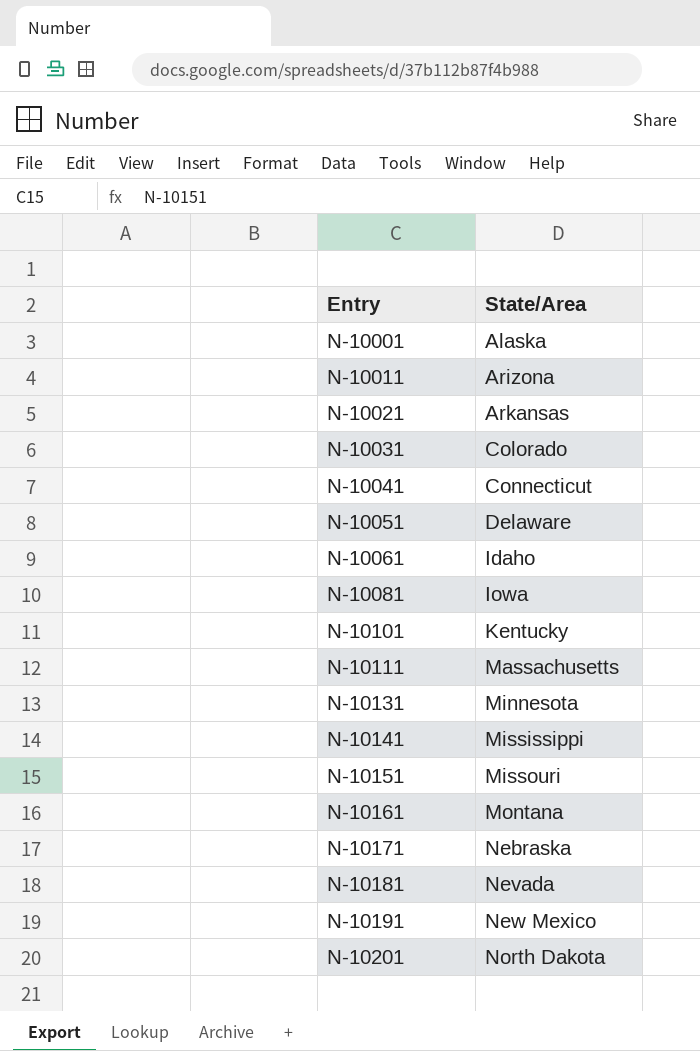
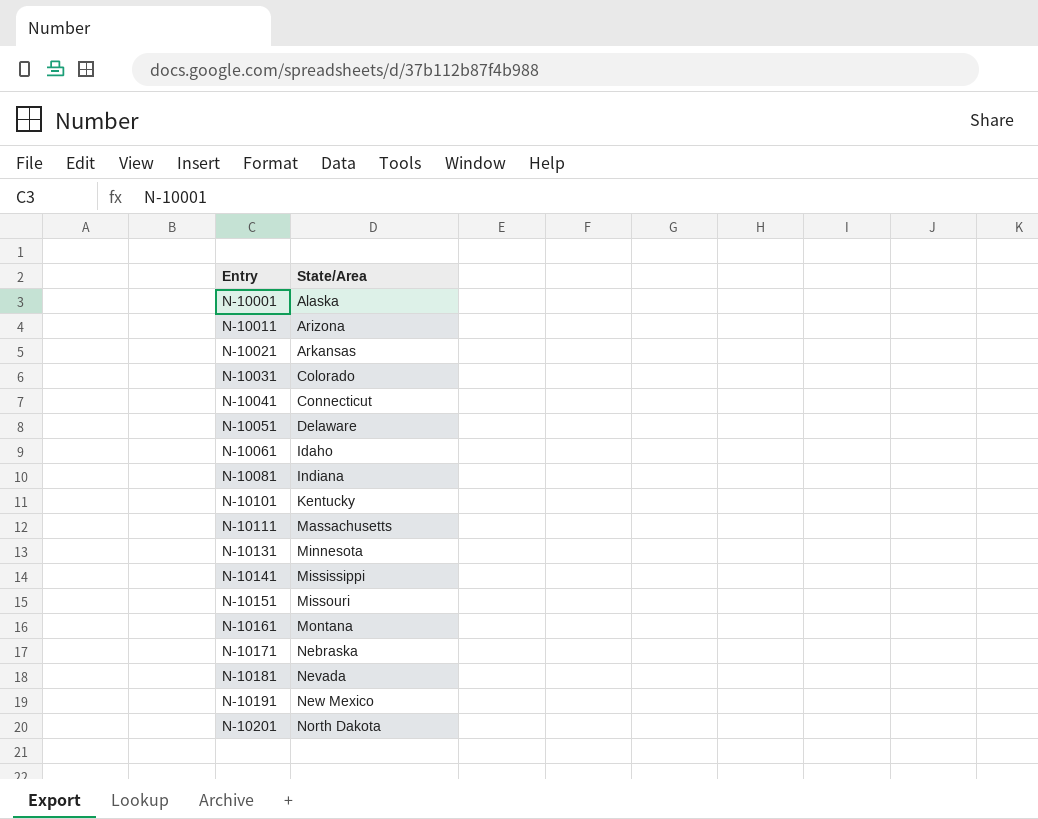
N-10081 | State/Area: Iowa -> Indiana

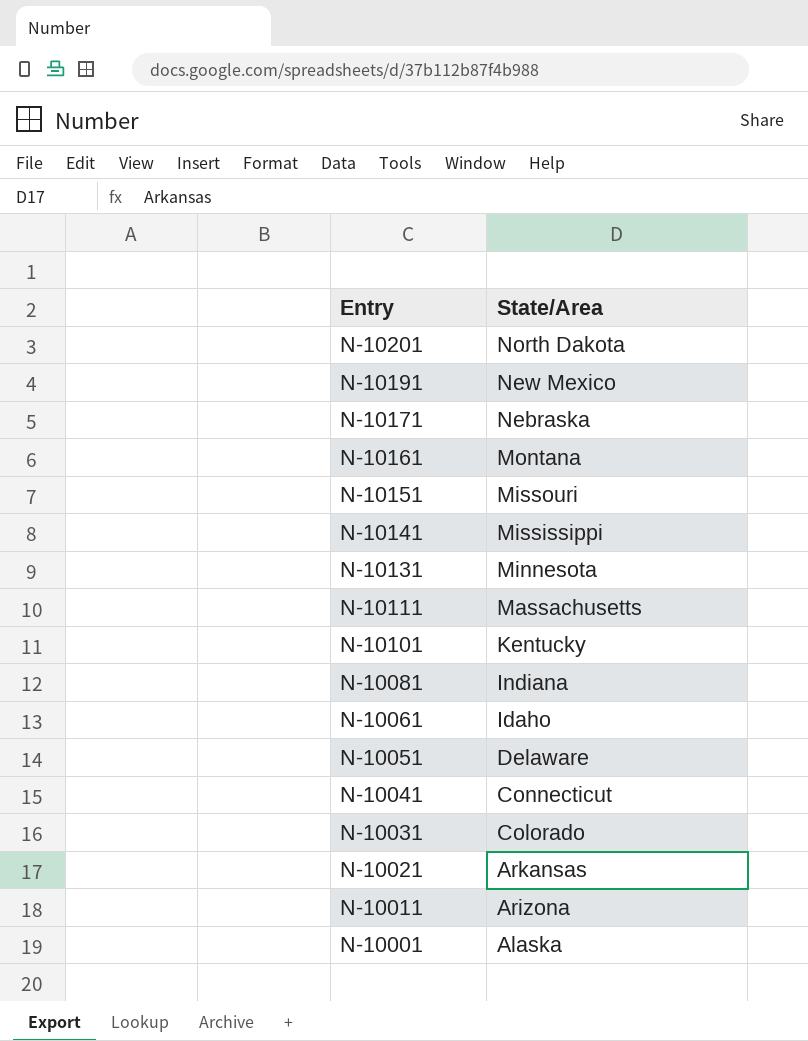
row order: Entry ascending -> Entry descending
row N-10181: Nevada -> none

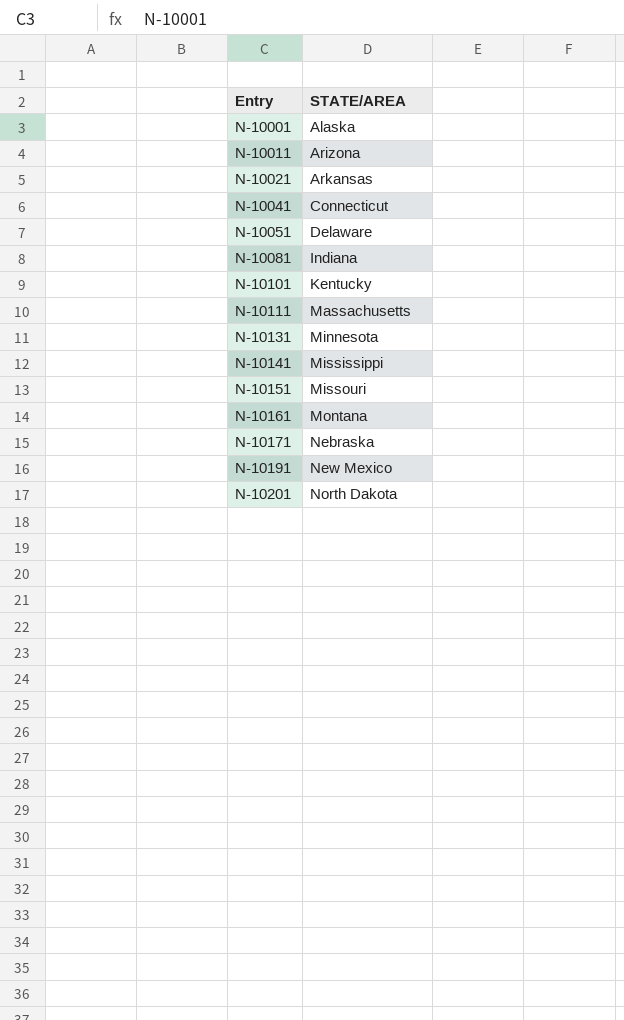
row order: Entry descending -> Entry ascending
column name: State/Area -> STATE/AREA
row N-10061: Idaho -> none
row N-10031: Colorado -> none

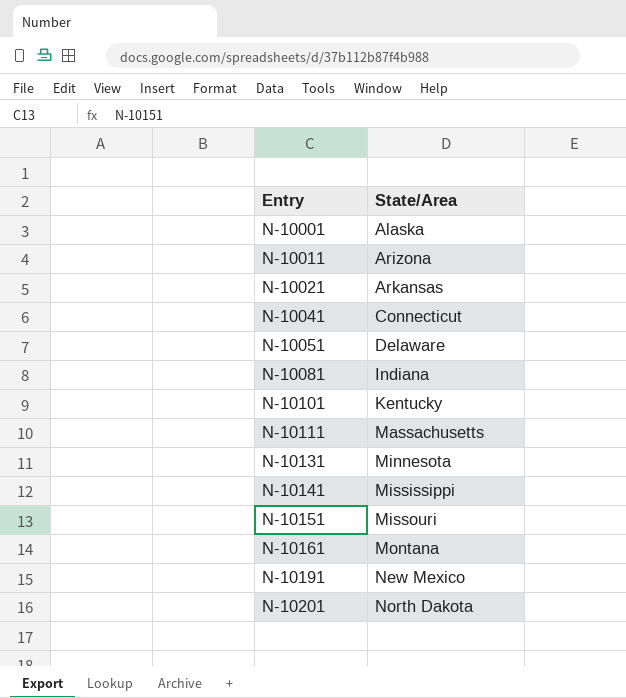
column name: STATE/AREA -> State/Area
row N-10171: Nebraska -> none

